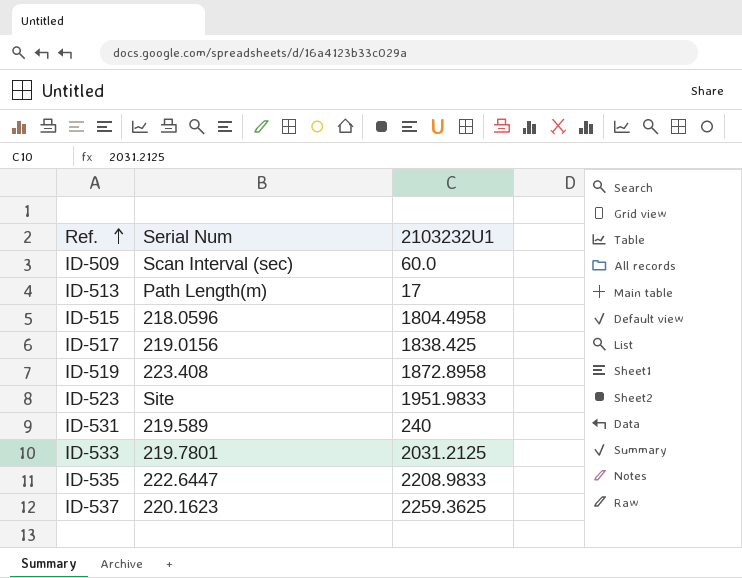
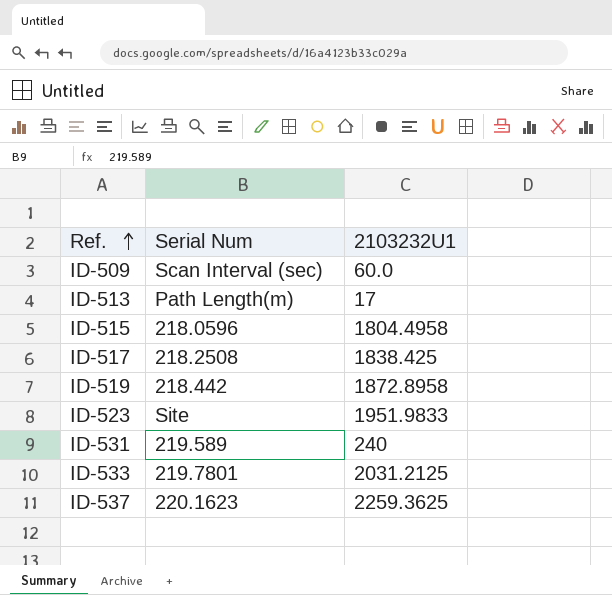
row ID-535: 222.6447 | 2208.9833 -> none
ID-517 | Serial Num: 219.0156 -> 218.2508
ID-519 | Serial Num: 223.408 -> 218.442

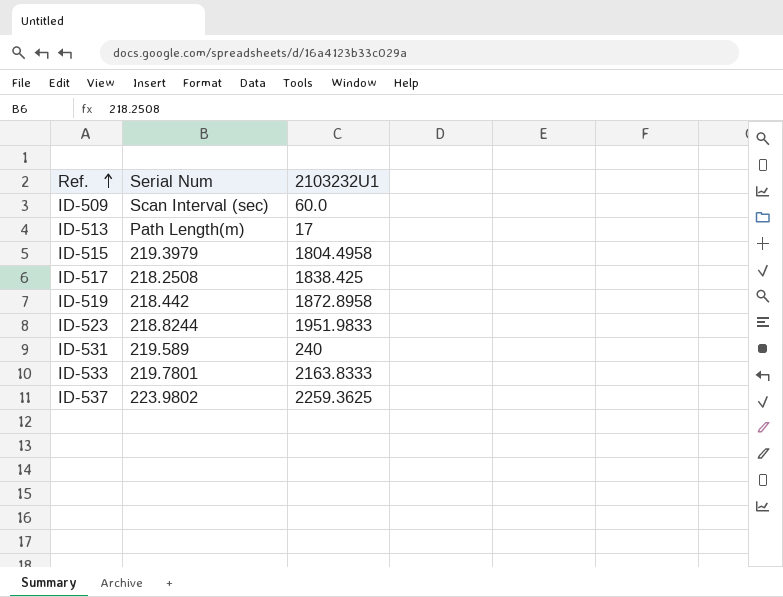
ID-515 | Serial Num: 218.0596 -> 219.3979
ID-523 | Serial Num: Site -> 218.8244
ID-533 | 2103232U1: 2031.2125 -> 2163.8333
ID-537 | Serial Num: 220.1623 -> 223.9802

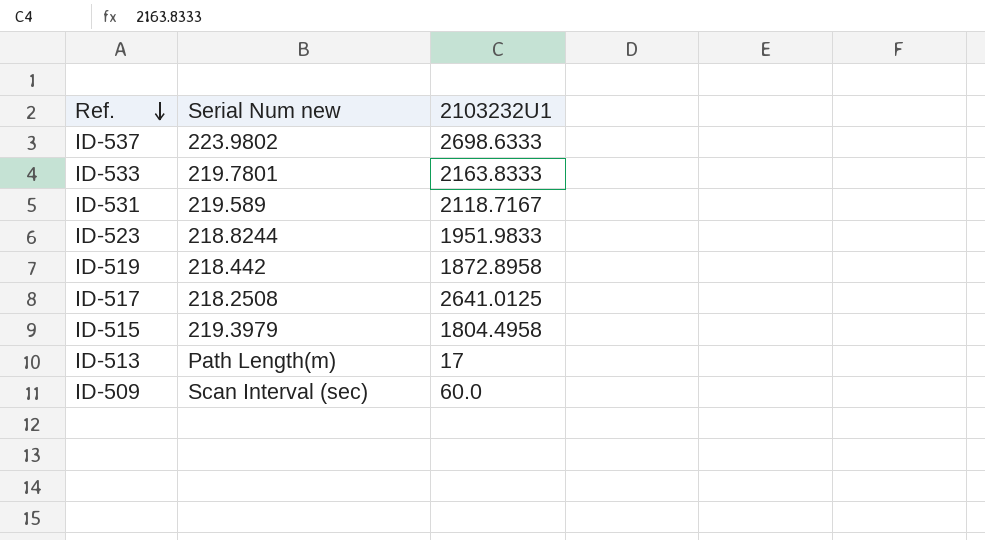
row order: Ref. ascending -> Ref. descending
column name: Serial Num -> Serial Num new
ID-537 | 2103232U1: 2259.3625 -> 2698.6333
ID-531 | 2103232U1: 240 -> 2118.7167
ID-517 | 2103232U1: 1838.425 -> 2641.0125

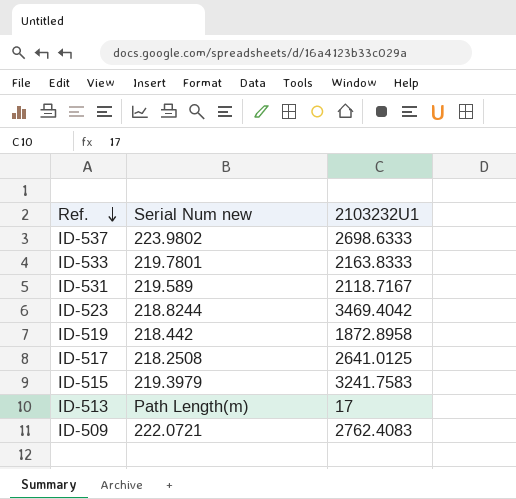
ID-523 | 2103232U1: 1951.9833 -> 3469.4042
ID-515 | 2103232U1: 1804.4958 -> 3241.7583
ID-509 | Serial Num new: Scan Interval (sec) -> 222.0721
ID-509 | 2103232U1: 60.0 -> 2762.4083

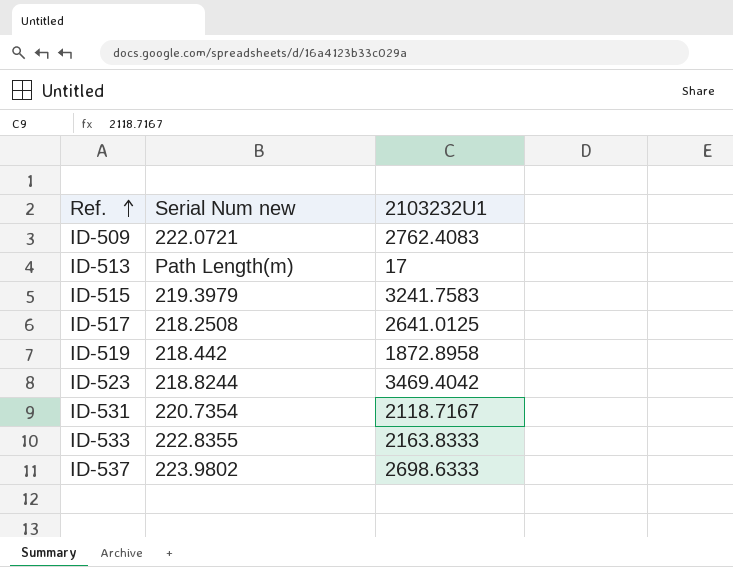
row order: Ref. descending -> Ref. ascending
ID-531 | Serial Num new: 219.589 -> 220.7354
ID-533 | Serial Num new: 219.7801 -> 222.8355

